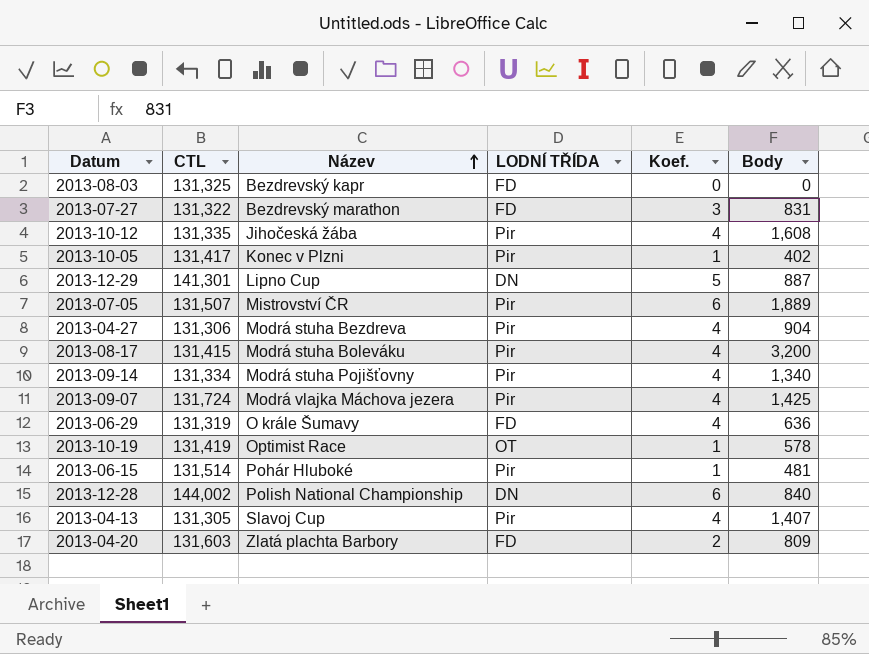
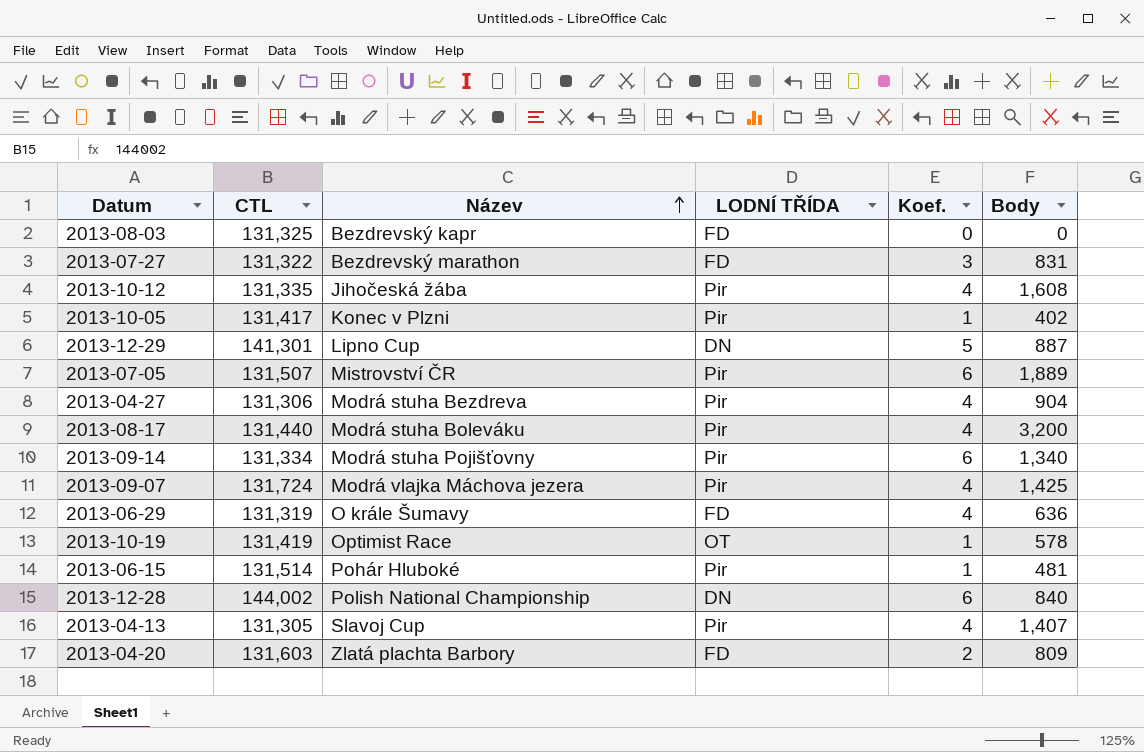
2013-08-17 | CTL: 131,415 -> 131,440
2013-09-14 | Koef.: 4 -> 6

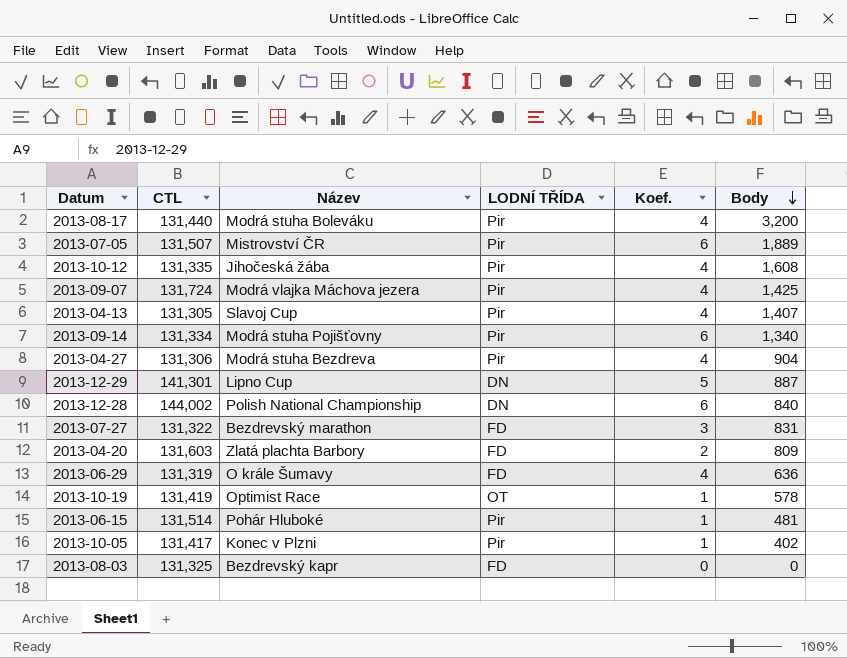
row order: Název ascending -> Body descending

